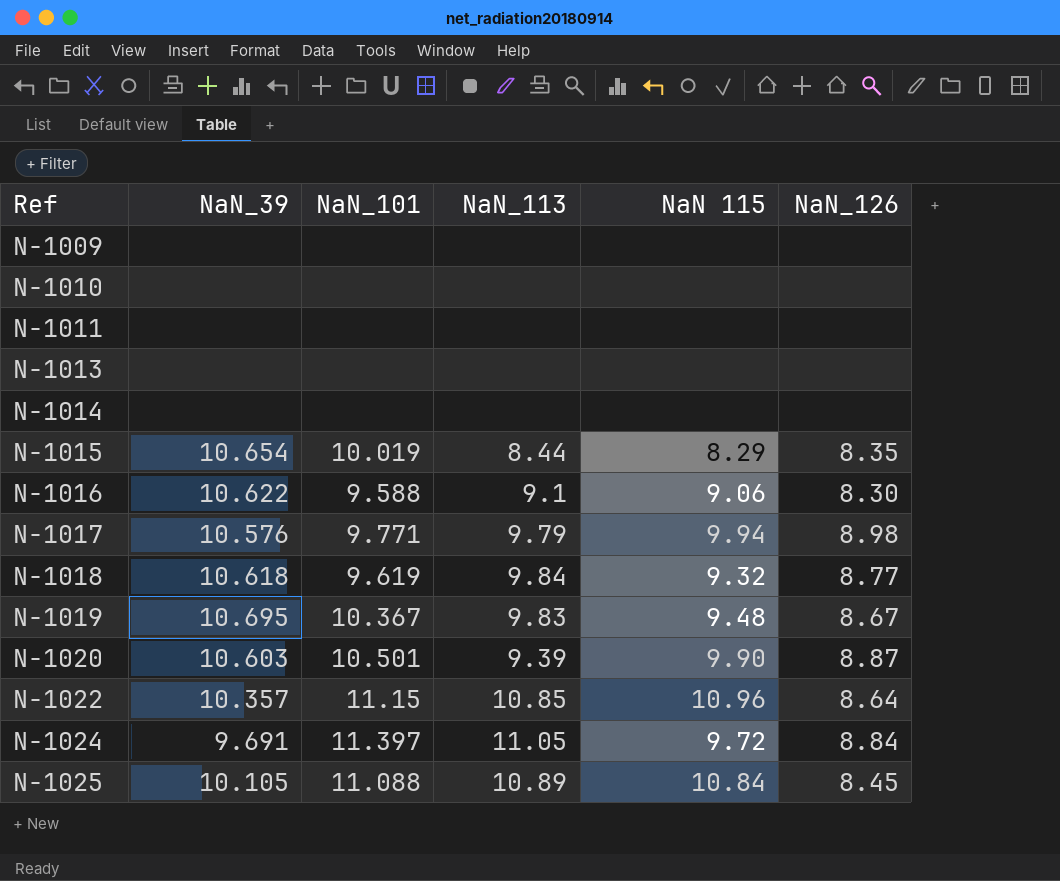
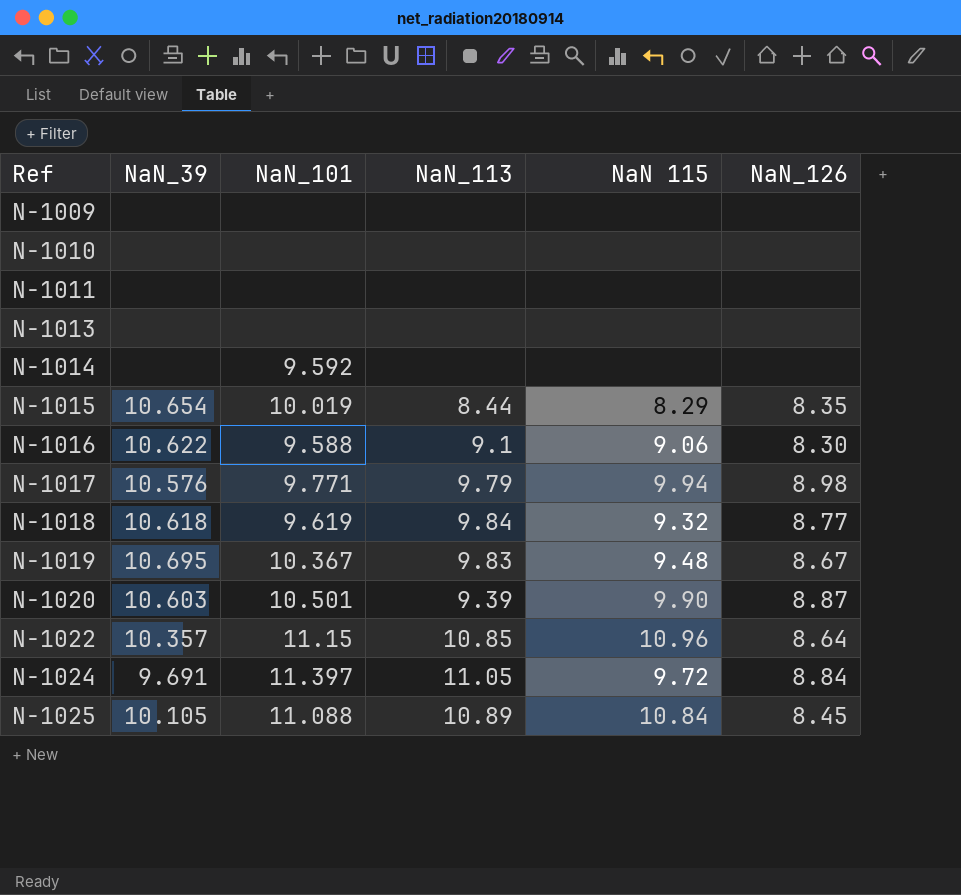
N-1014 | NaN_101: none -> 9.592

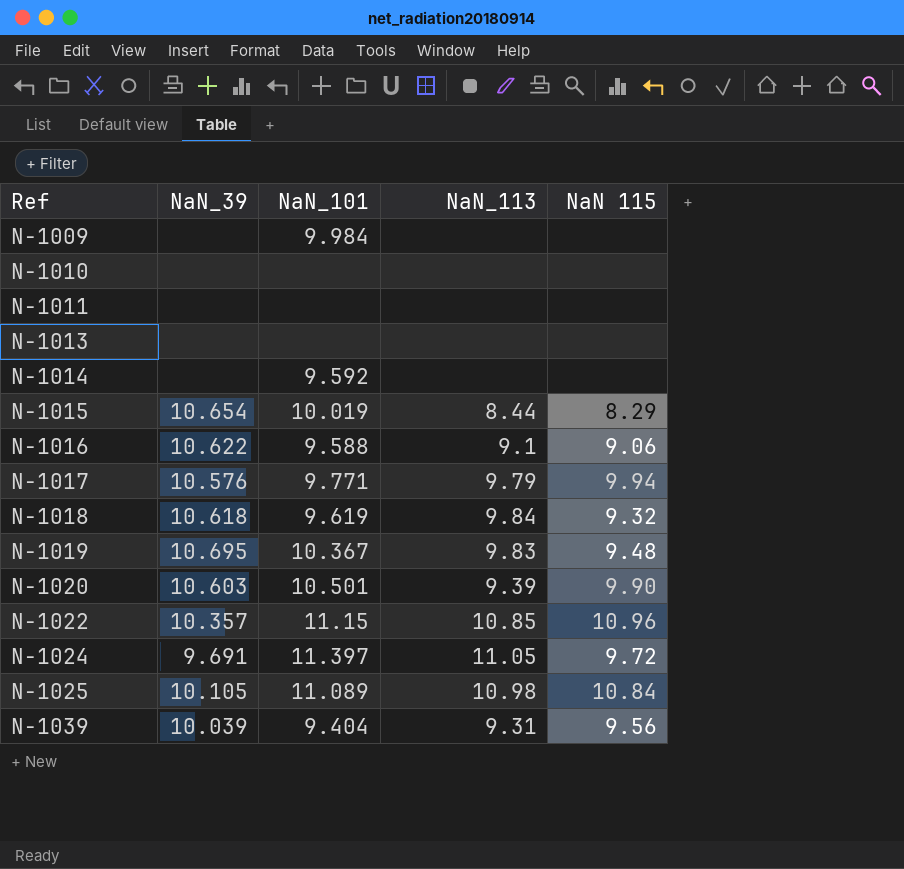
column NaN_126 | position: 6 -> none
N-1009 | NaN_101: none -> 9.984
N-1025 | NaN_101: 11.088 -> 11.089
N-1025 | NaN_113: 10.89 -> 10.98
row N-1039: none -> 10.039 | 9.404 | 9.31 | 9.56

